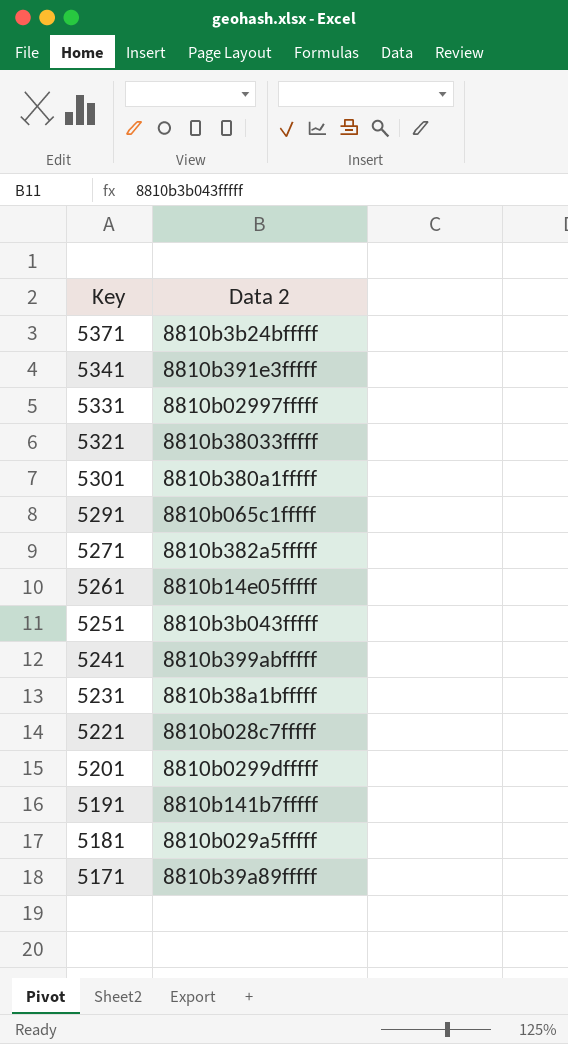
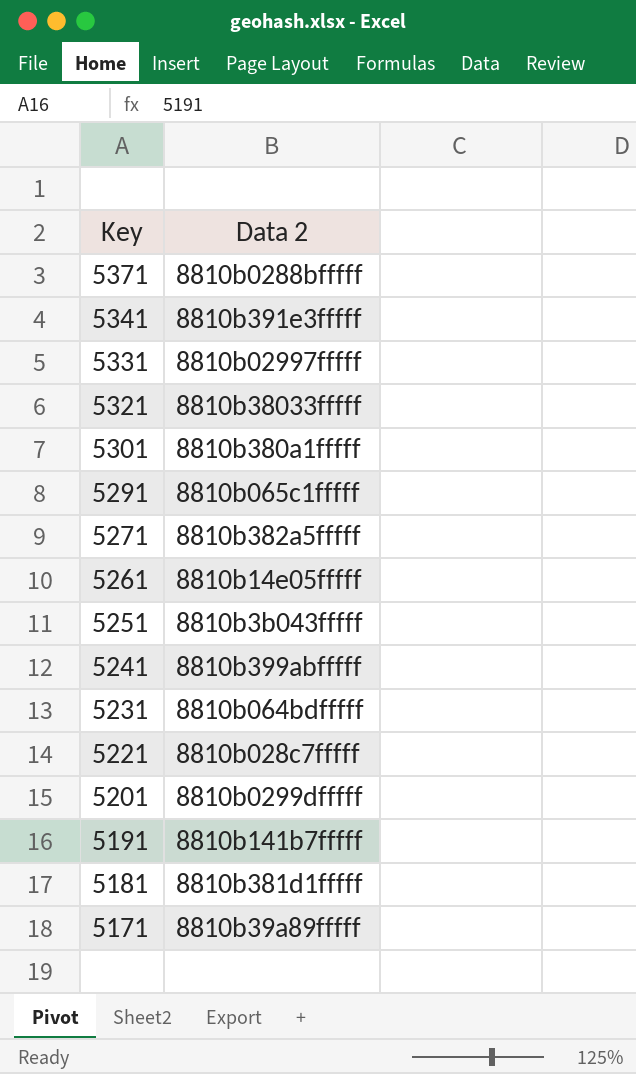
5371 | Data 2: 8810b3b24bfffff -> 8810b0288bfffff
5231 | Data 2: 8810b38a1bfffff -> 8810b064bdfffff
5181 | Data 2: 8810b029a5fffff -> 8810b381d1fffff

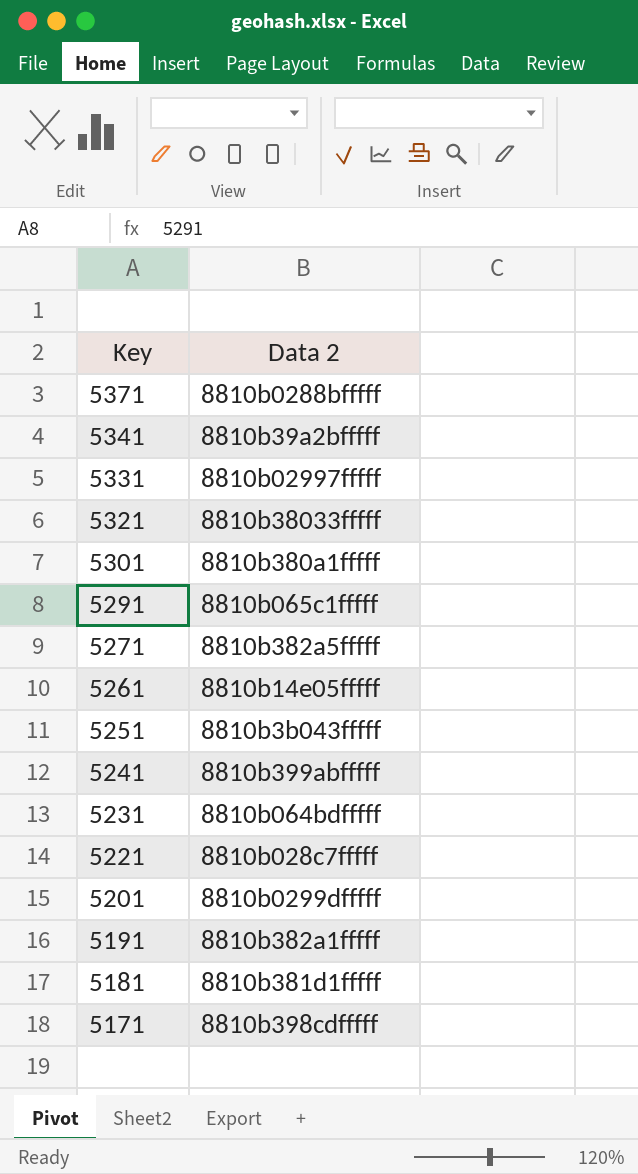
5341 | Data 2: 8810b391e3fffff -> 8810b39a2bfffff
5191 | Data 2: 8810b141b7fffff -> 8810b382a1fffff
5171 | Data 2: 8810b39a89fffff -> 8810b398cdfffff

